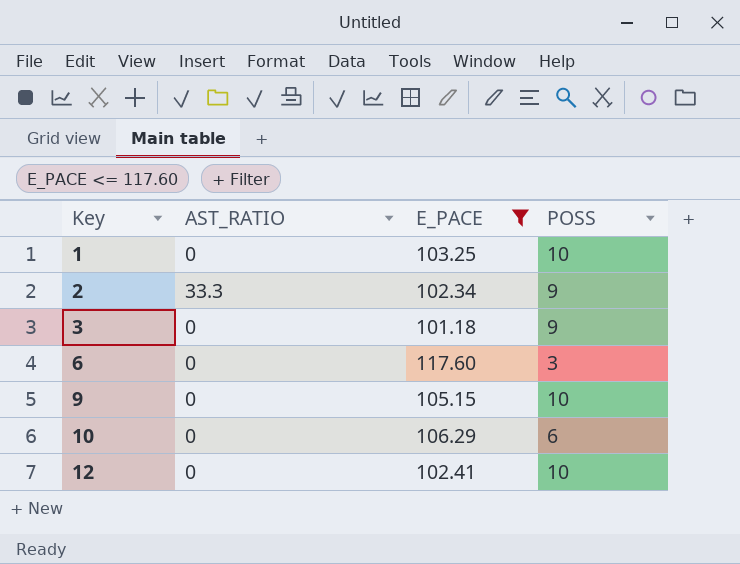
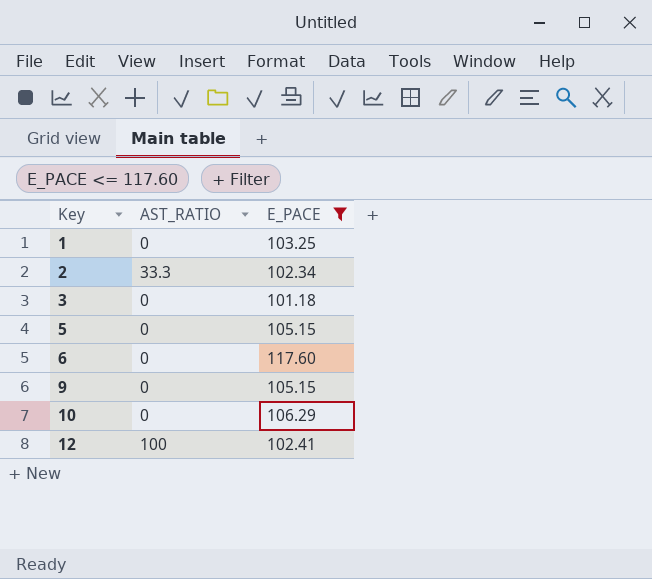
column POSS | position: 4 -> none
row 5: none -> 0 | 105.15
12 | AST_RATIO: 0 -> 100

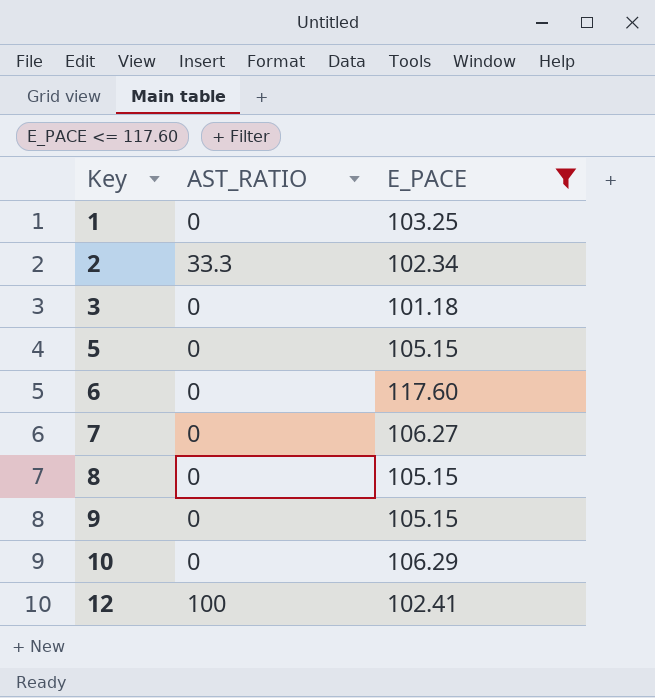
row 7: none -> 0 | 106.27
row 8: none -> 0 | 105.15

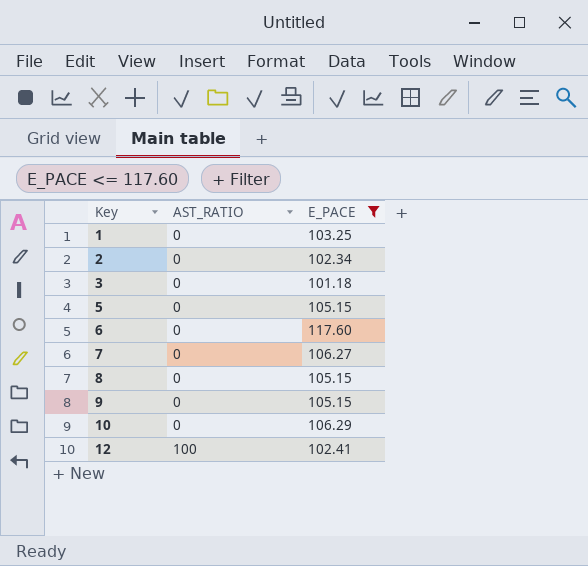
2 | AST_RATIO: 33.3 -> 0

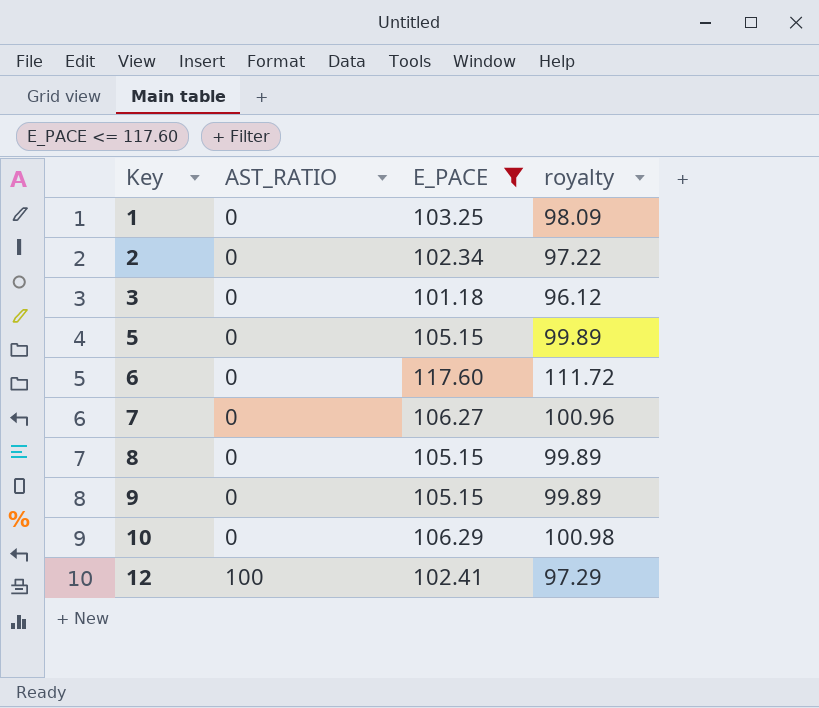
column royalty | formula: none -> [E_PACE] * 0.95

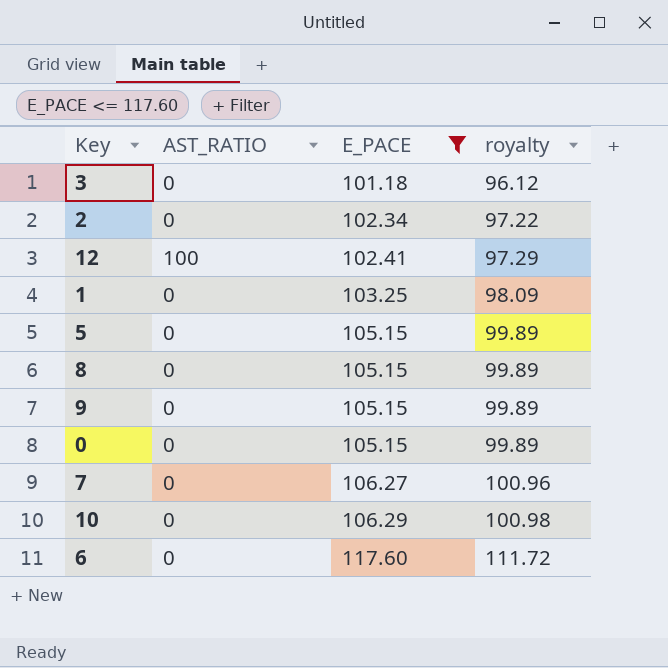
row order: Key ascending -> E_PACE ascending
row 0: none -> 0 | 105.15 | 99.89

